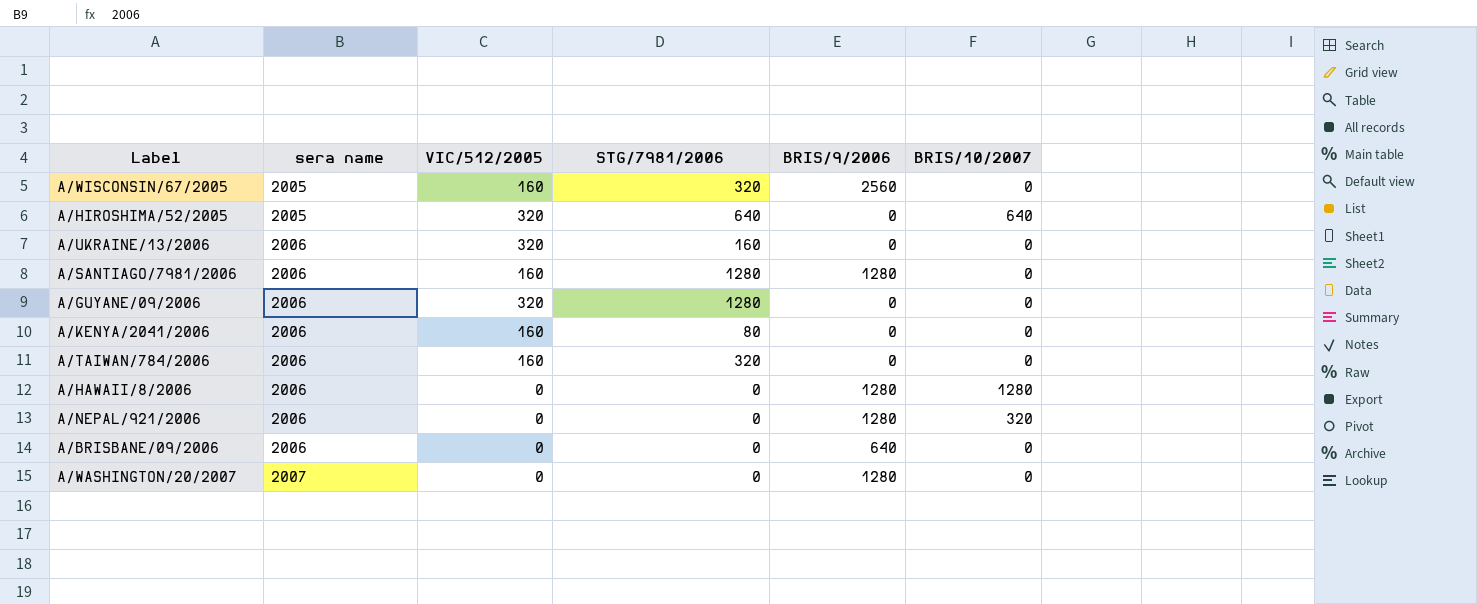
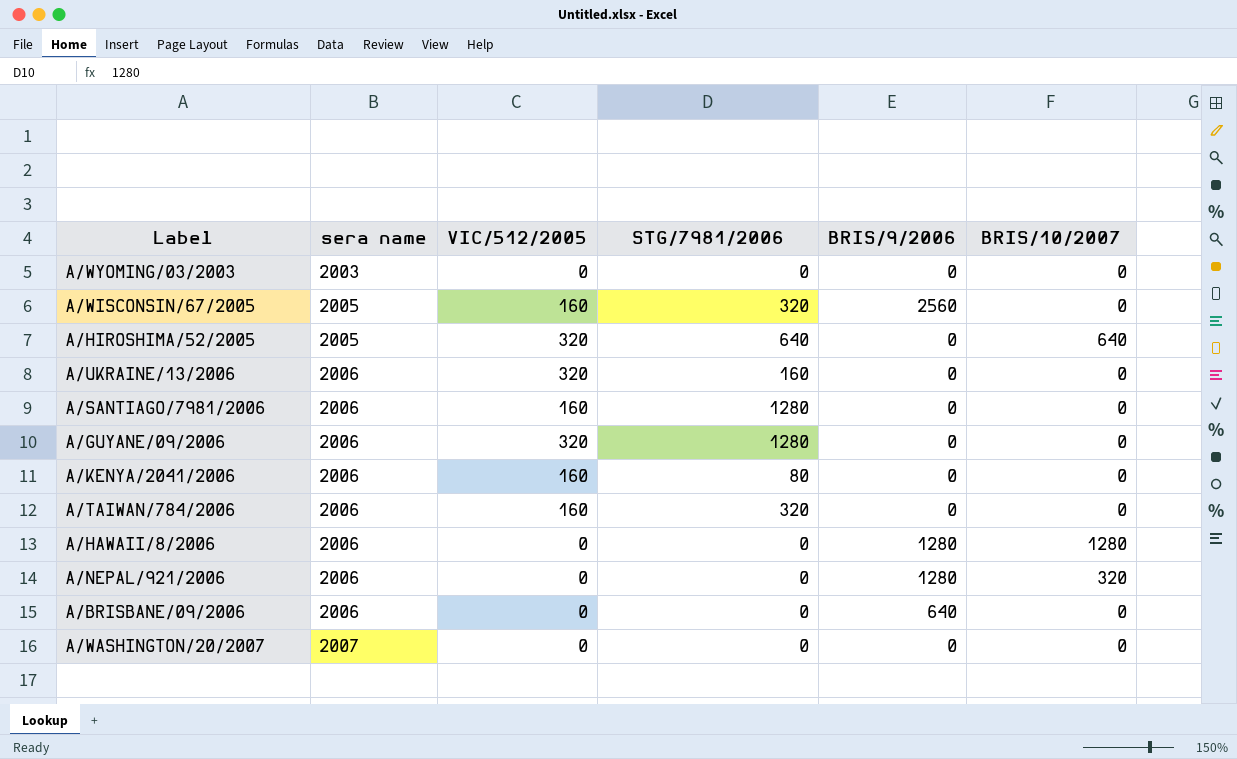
row A/WYOMING/03/2003: none -> 2003 | 0 | 0 | 0 | 0
A/SANTIAGO/7981/2006 | BRIS/9/2006: 1280 -> 0
A/WASHINGTON/20/2007 | BRIS/9/2006: 1280 -> 0

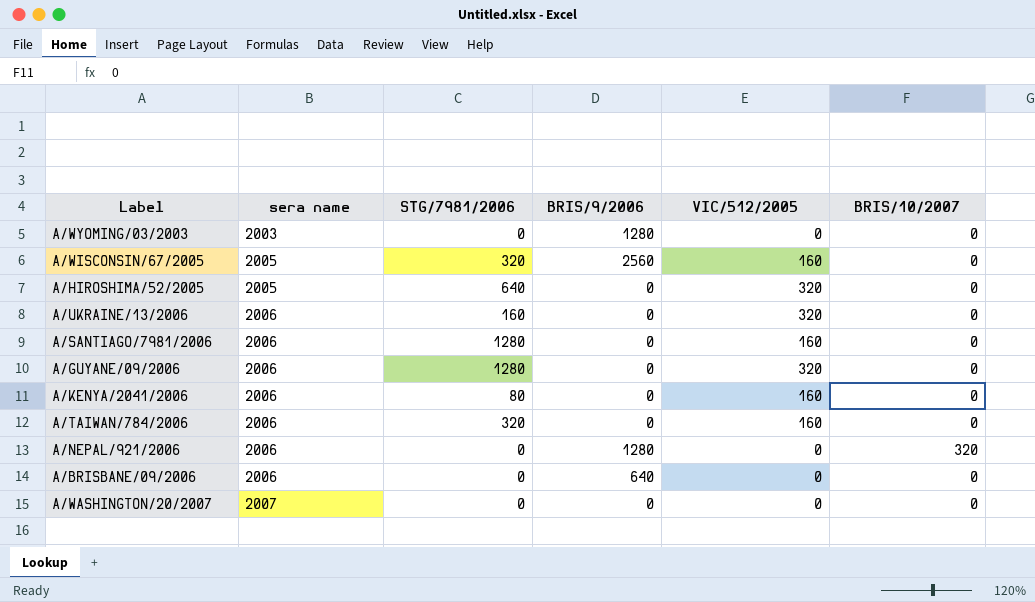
column VIC/512/2005 | position: 3 -> 5
row A/HAWAII/8/2006: 2006 | 0 | 0 | 1280 | 1280 -> none
A/WYOMING/03/2003 | BRIS/9/2006: 0 -> 1280
A/HIROSHIMA/52/2005 | BRIS/10/2007: 640 -> 0

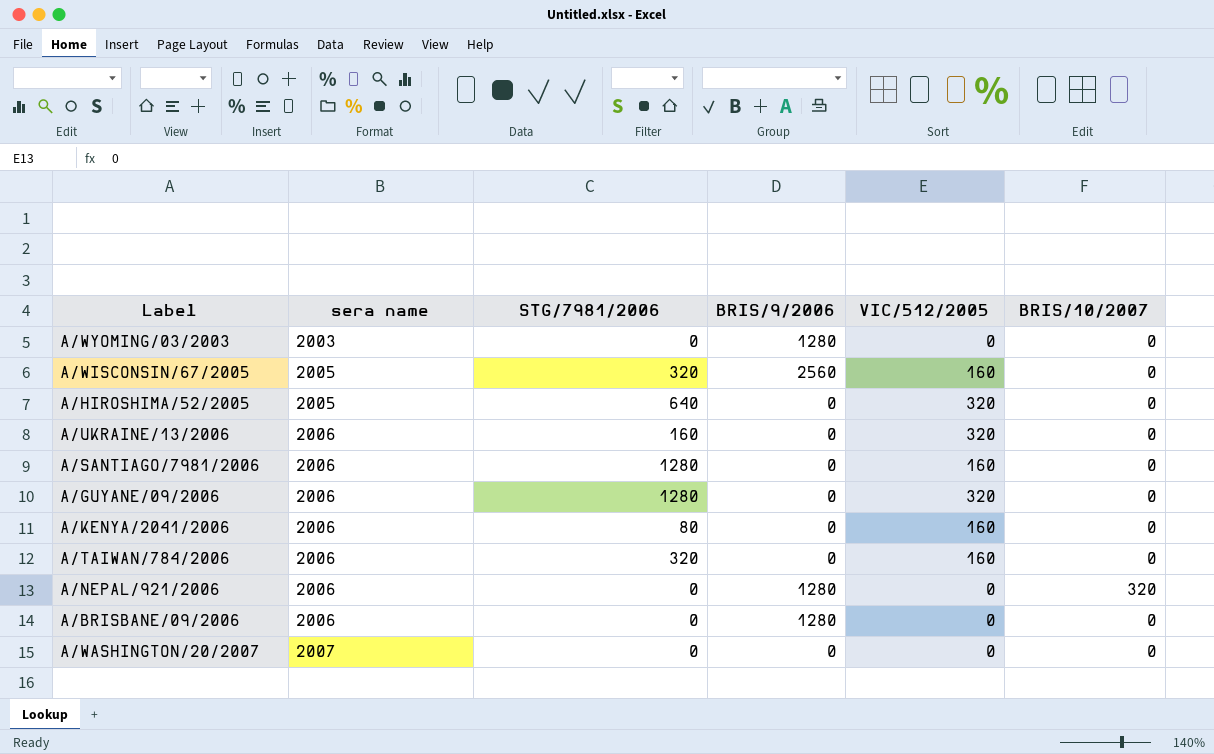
A/BRISBANE/09/2006 | BRIS/9/2006: 640 -> 1280

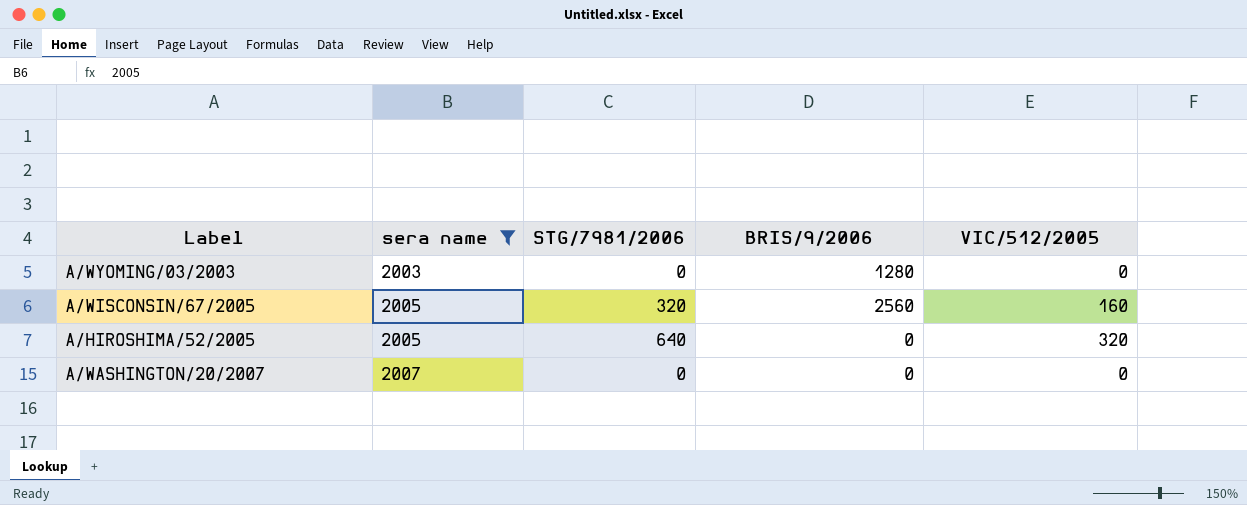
filter: none -> sera name != 2006
column BRIS/10/2007 | position: 6 -> none

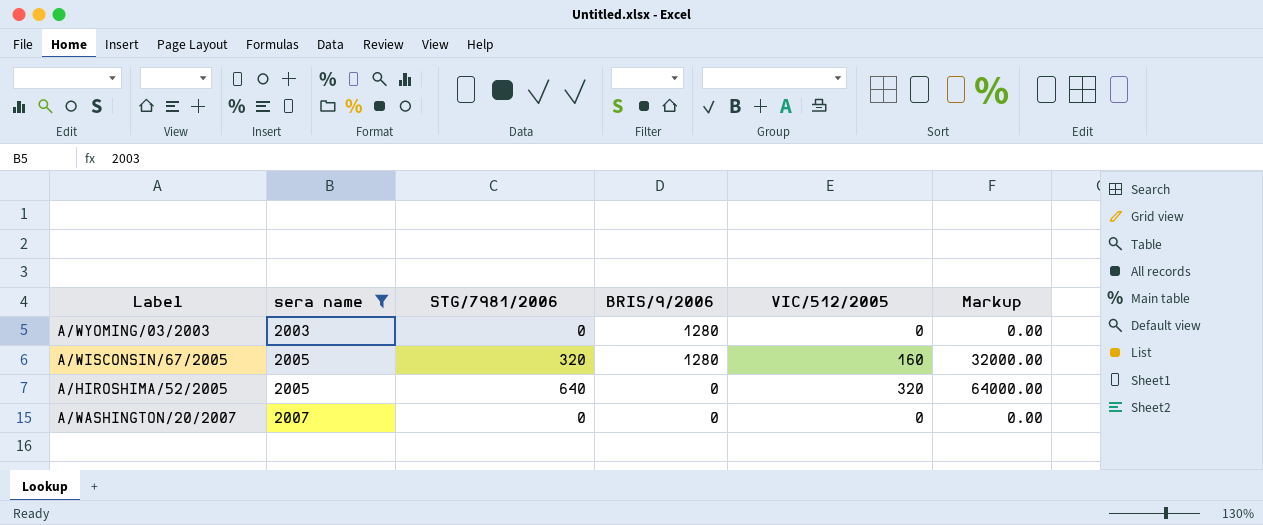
column Markup | formula: none -> [STG/7981/2006] * 100
A/WISCONSIN/67/2005 | BRIS/9/2006: 2560 -> 1280

